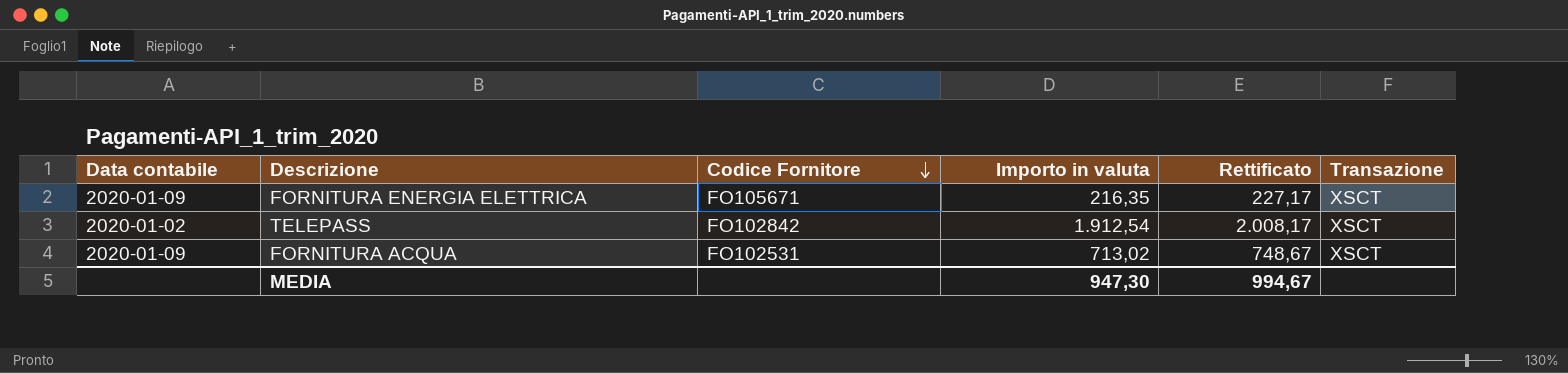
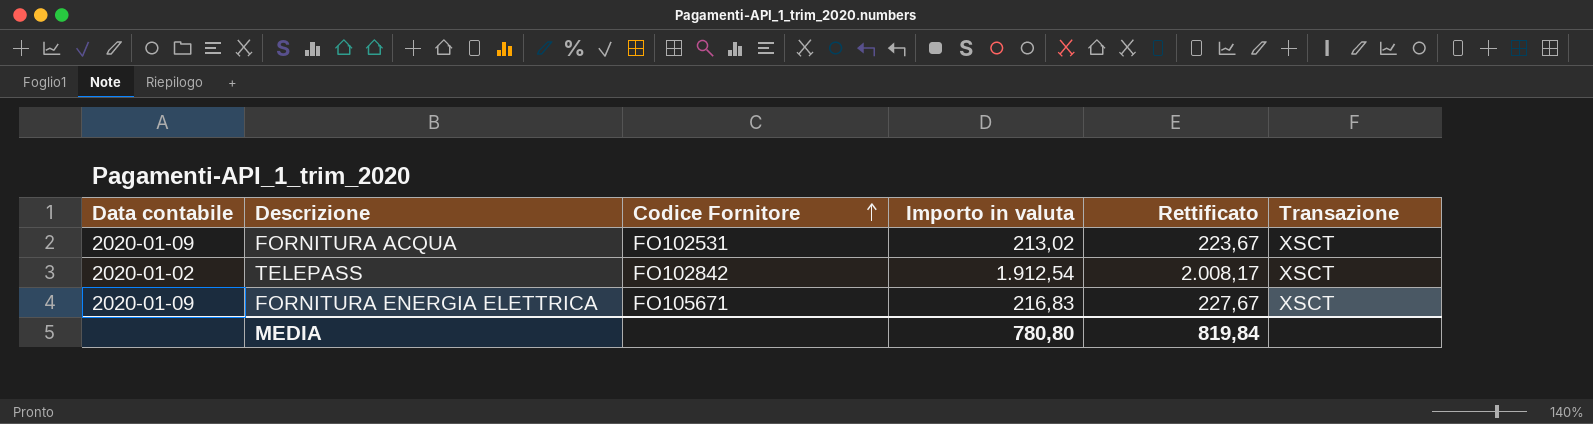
row order: Codice Fornitore descending -> Codice Fornitore ascending
FORNITURA ACQUA | Importo in valuta: 713,02 -> 213,02
FORNITURA ACQUA | Rettificato: 748,67 -> 223,67
FORNITURA ENERGIA ELETTRICA | Importo in valuta: 216,35 -> 216,83
FORNITURA ENERGIA ELETTRICA | Rettificato: 227,17 -> 227,67
MEDIA | Importo in valuta: 947,30 -> 780,80
MEDIA | Rettificato: 994,67 -> 819,84

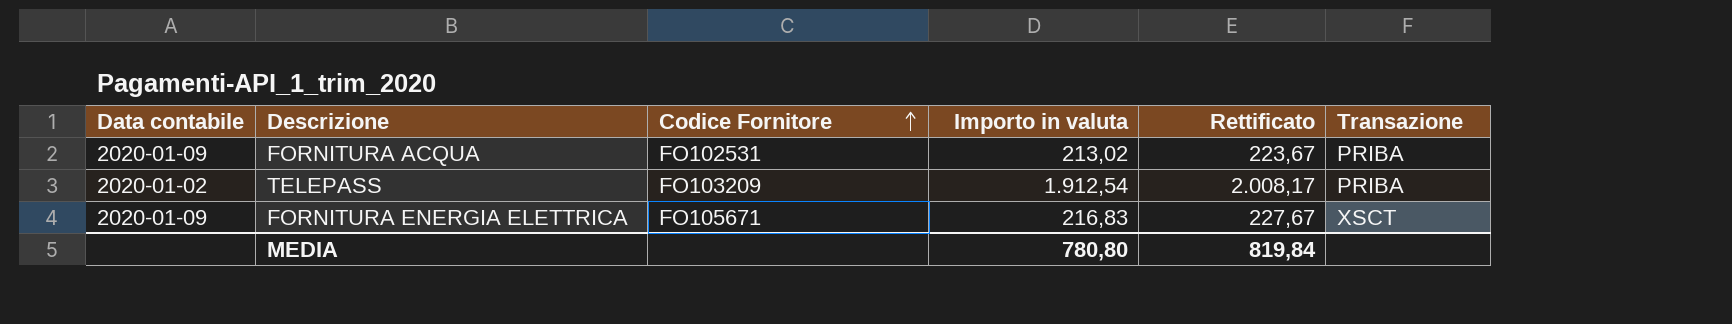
FORNITURA ACQUA | Transazione: XSCT -> PRIBA
TELEPASS | Codice Fornitore: FO102842 -> FO103209
TELEPASS | Transazione: XSCT -> PRIBA

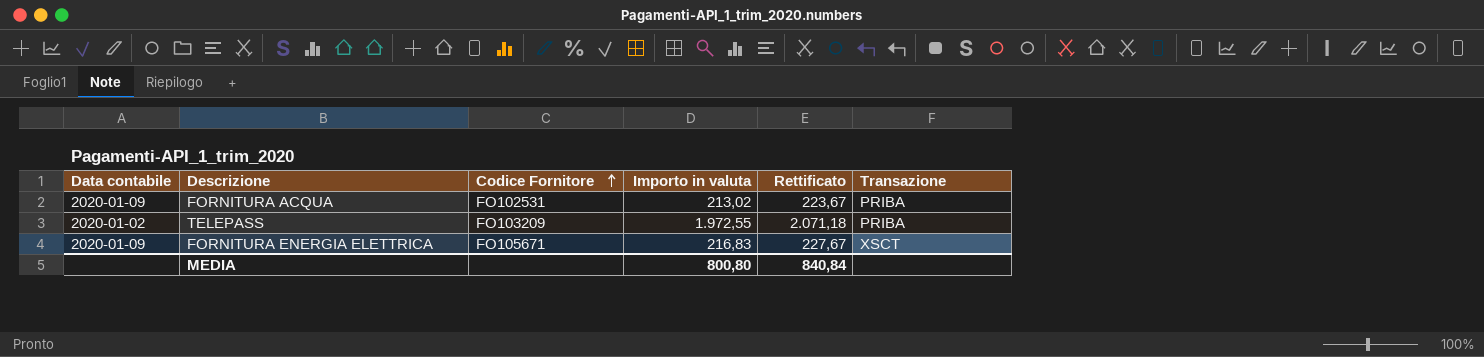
TELEPASS | Importo in valuta: 1.912,54 -> 1.972,55
TELEPASS | Rettificato: 2.008,17 -> 2.071,18
MEDIA | Importo in valuta: 780,80 -> 800,80
MEDIA | Rettificato: 819,84 -> 840,84

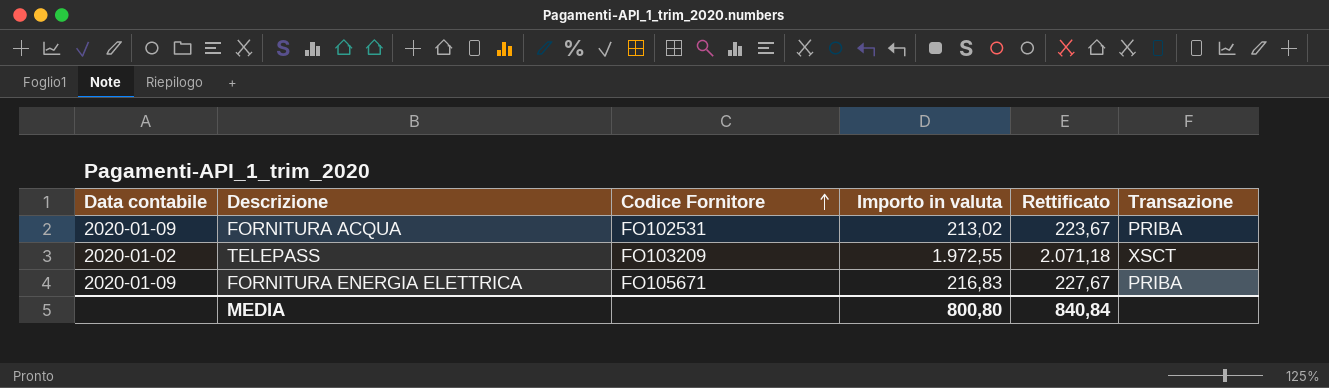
TELEPASS | Transazione: PRIBA -> XSCT
FORNITURA ENERGIA ELETTRICA | Transazione: XSCT -> PRIBA

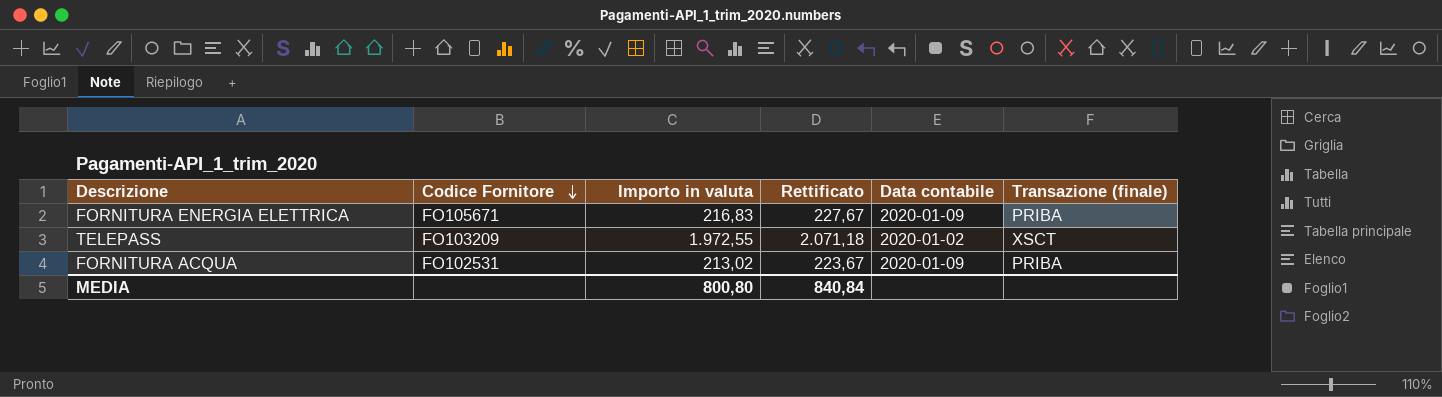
row order: Codice Fornitore ascending -> Codice Fornitore descending
column Data contabile | position: 1 -> 5
column name: Transazione -> Transazione (finale)

